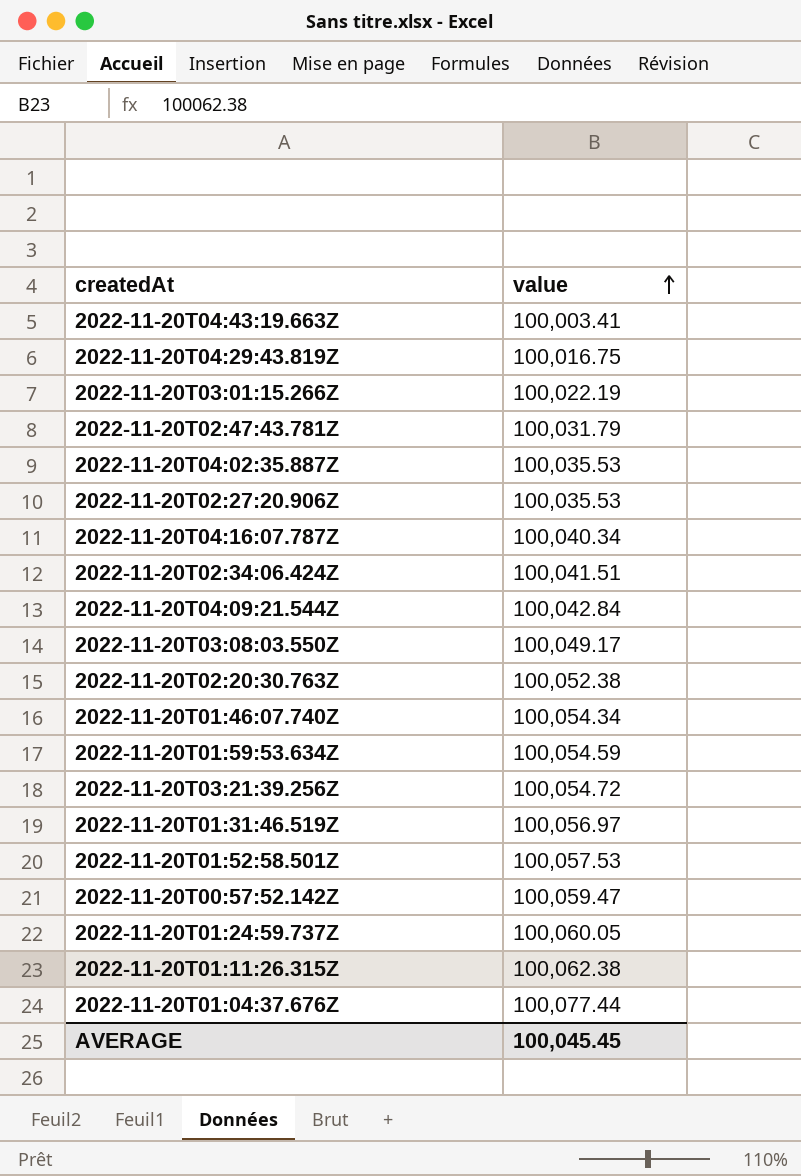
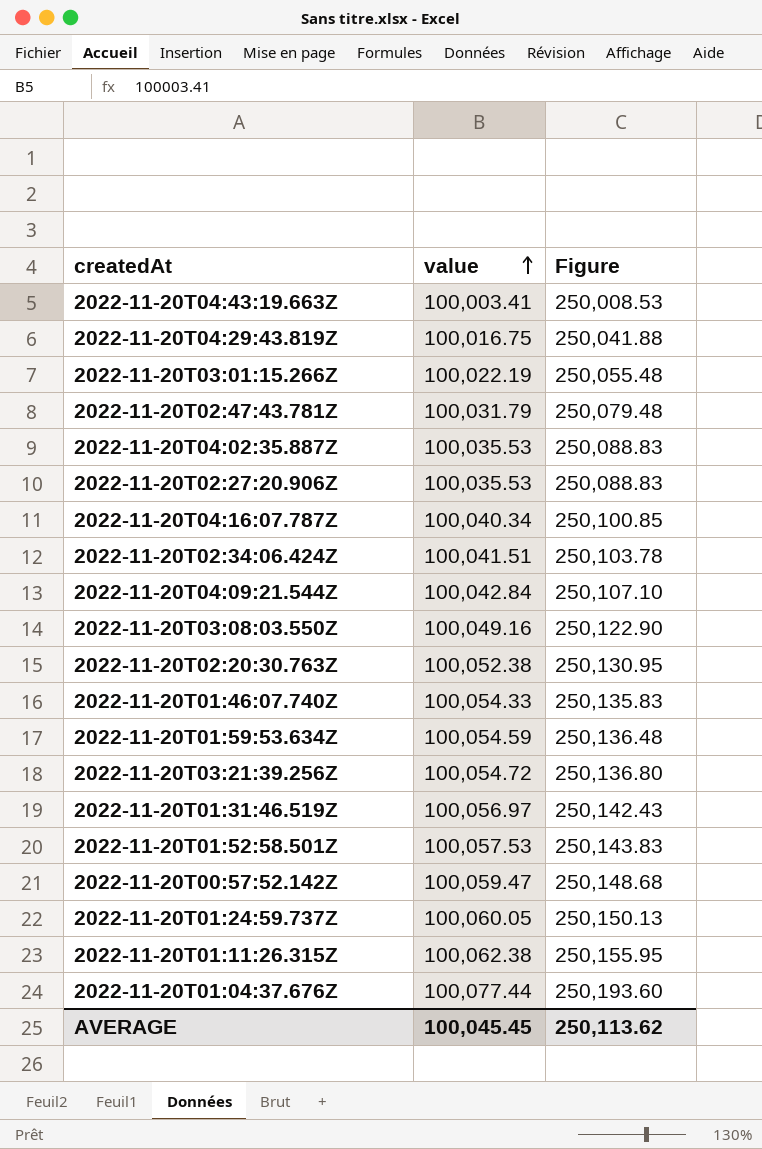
column Figure | formula: none -> [value] * 2.5
2022-11-20T03:08:03.550Z | value: 100,049.17 -> 100,049.16
2022-11-20T01:46:07.740Z | value: 100,054.34 -> 100,054.33

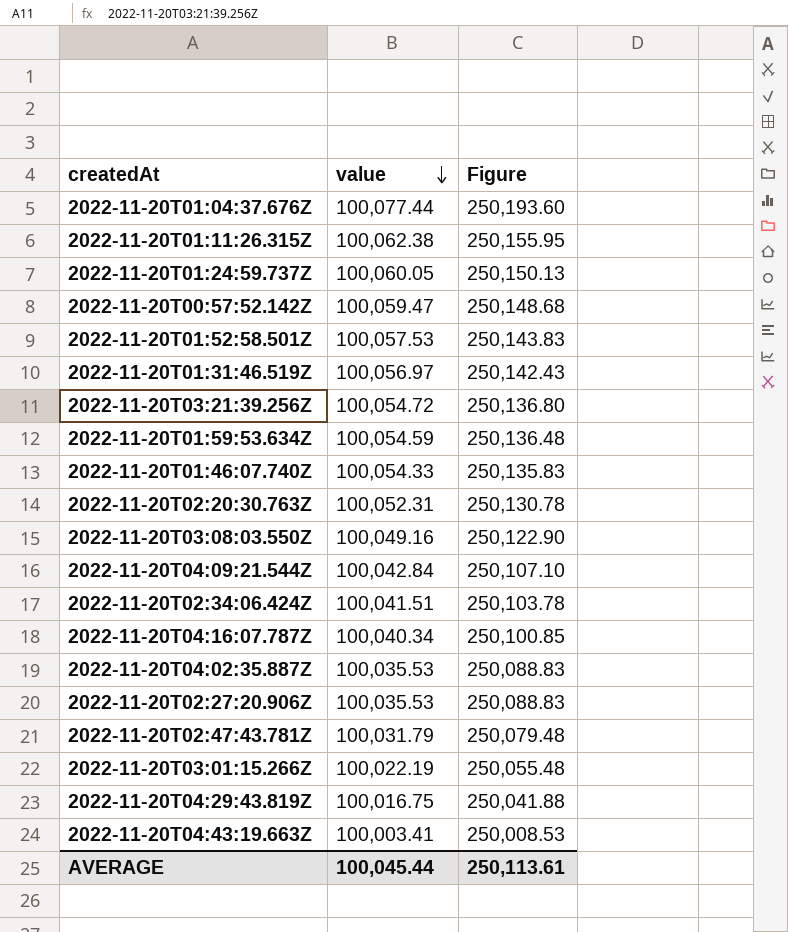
row order: value ascending -> value descending
2022-11-20T02:20:30.763Z | value: 100,052.38 -> 100,052.31
2022-11-20T02:20:30.763Z | Figure: 250,130.95 -> 250,130.78
AVERAGE | value: 100,045.45 -> 100,045.44
AVERAGE | Figure: 250,113.62 -> 250,113.61

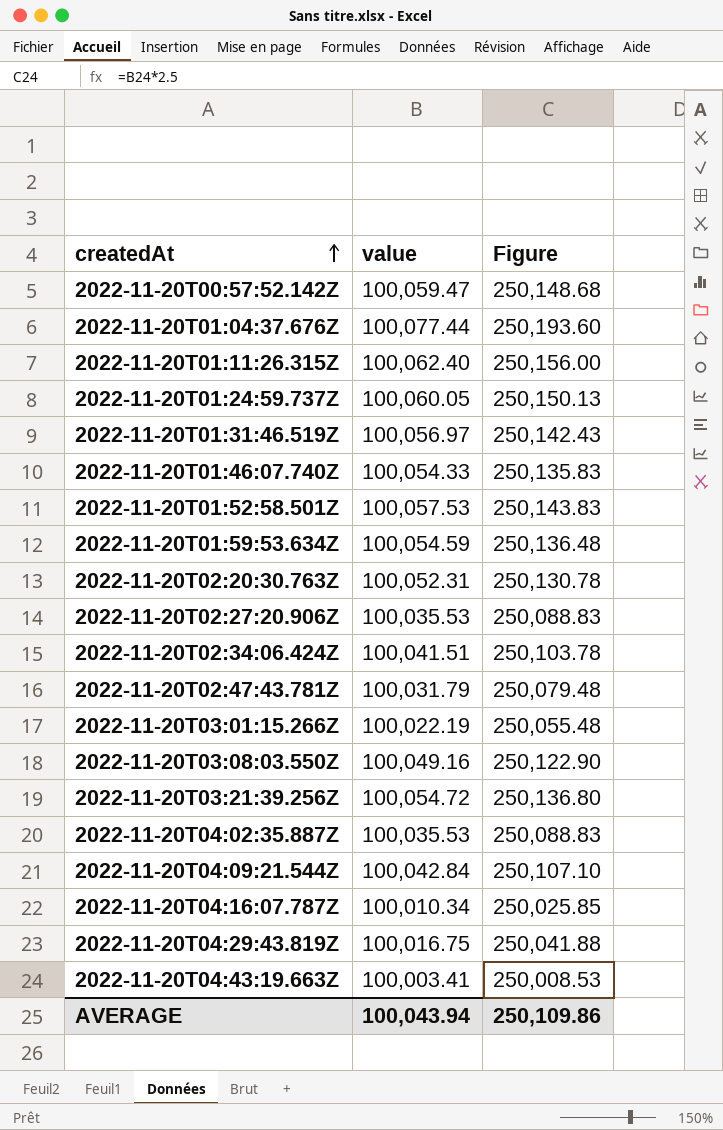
row order: value descending -> createdAt ascending
2022-11-20T01:11:26.315Z | value: 100,062.38 -> 100,062.40
2022-11-20T01:11:26.315Z | Figure: 250,155.95 -> 250,156.00
2022-11-20T04:16:07.787Z | value: 100,040.34 -> 100,010.34
2022-11-20T04:16:07.787Z | Figure: 250,100.85 -> 250,025.85
AVERAGE | value: 100,045.44 -> 100,043.94
AVERAGE | Figure: 250,113.61 -> 250,109.86

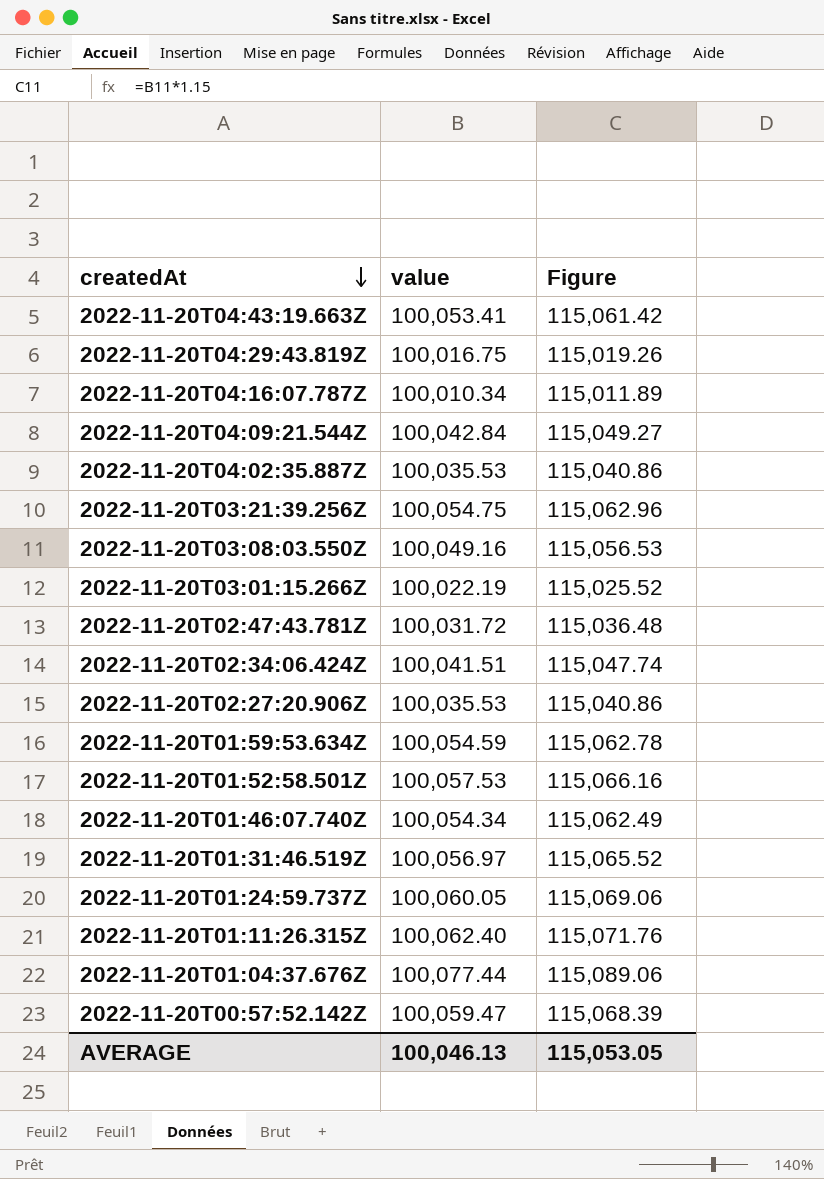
row order: createdAt ascending -> createdAt descending
column Figure | formula: [value] * 2.5 -> [value] * 1.15
row 2022-11-20T02:20:30.763Z: 100,052.31 | 250,130.78 -> none
2022-11-20T04:43:19.663Z | value: 100,003.41 -> 100,053.41
2022-11-20T03:21:39.256Z | value: 100,054.72 -> 100,054.75
2022-11-20T02:47:43.781Z | value: 100,031.79 -> 100,031.72
2022-11-20T01:46:07.740Z | value: 100,054.33 -> 100,054.34
AVERAGE | value: 100,043.94 -> 100,046.13
AVERAGE | Figure: 250,109.86 -> 115,053.05

